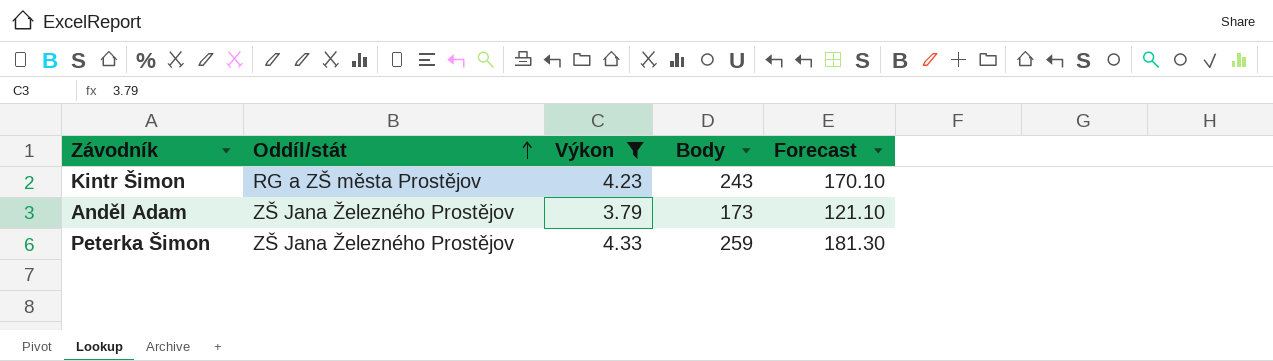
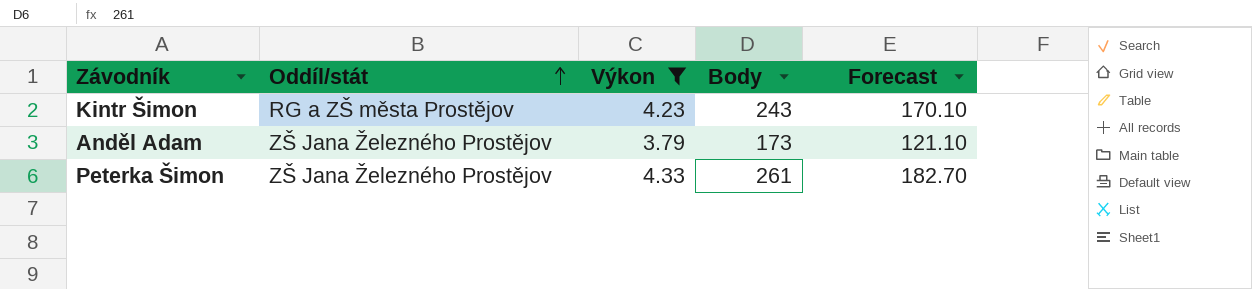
Peterka Šimon | Body: 259 -> 261
Peterka Šimon | Forecast: 181.30 -> 182.70

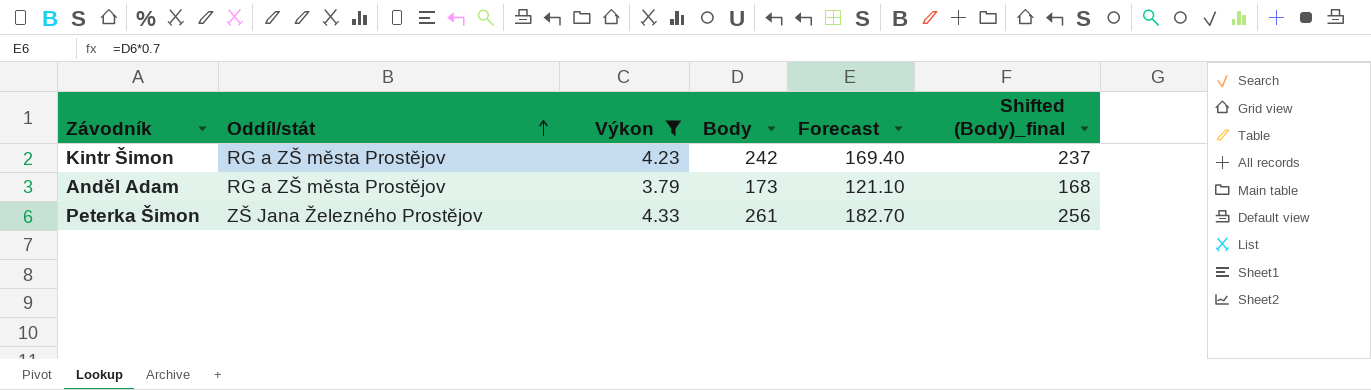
column Shifted (Body)_final | formula: none -> [Body] - 5
Kintr Šimon | Body: 243 -> 242
Kintr Šimon | Forecast: 170.10 -> 169.40
Anděl Adam | Oddíl/stát: ZŠ Jana Železného Prostějov -> RG a ZŠ města Prostějov

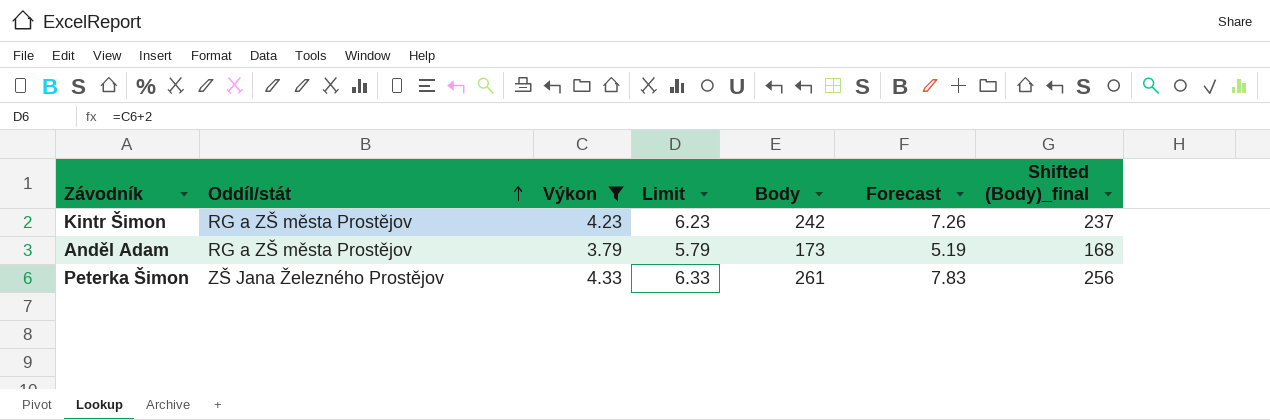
column Limit | formula: none -> [Výkon] + 2
column Forecast | formula: [Body] * 0.7 -> [Body] * 0.03

